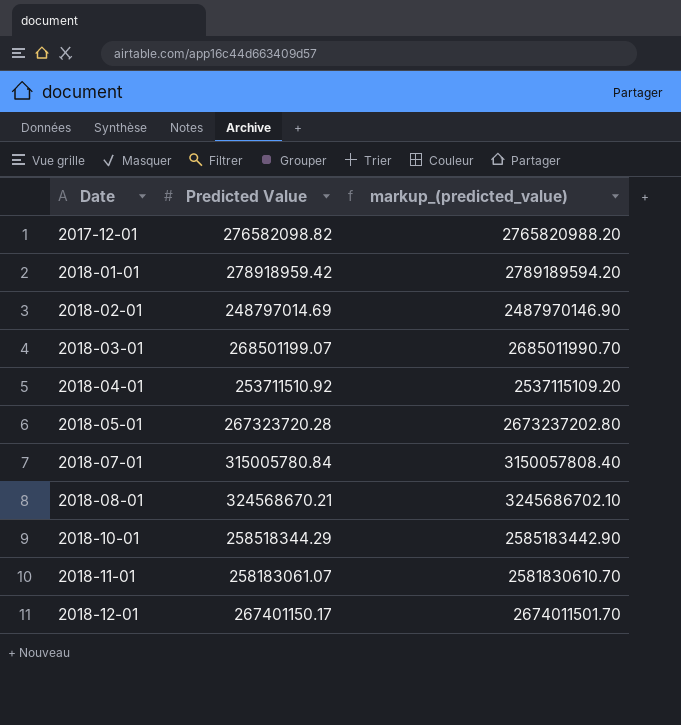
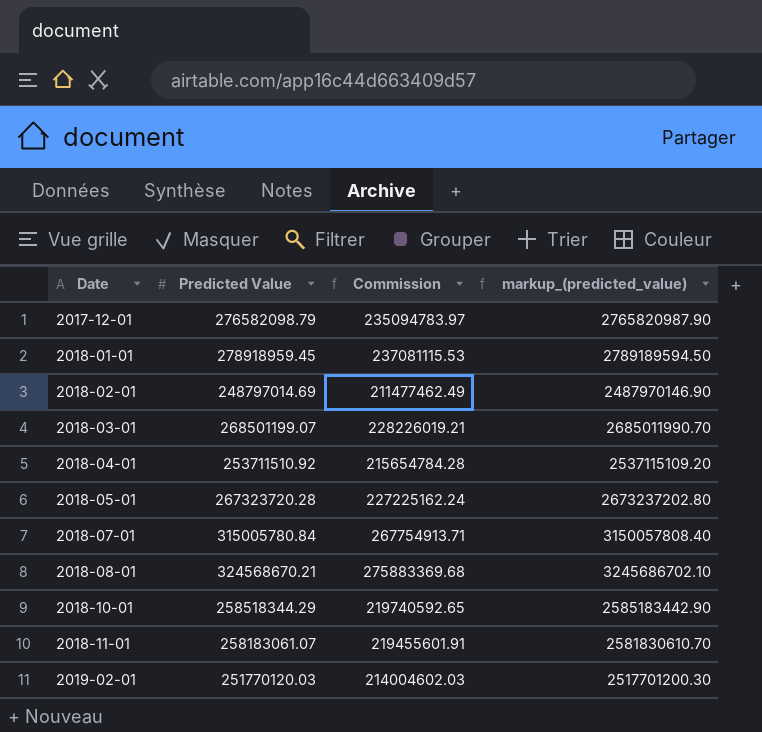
column Commission | formula: none -> [Predicted Value] * 0.85
row 2018-12-01: 267401150.17 | 2674011501.70 -> none
2017-12-01 | Predicted Value: 276582098.82 -> 276582098.79
2017-12-01 | markup_(predicted_value): 2765820988.20 -> 2765820987.90
2018-01-01 | Predicted Value: 278918959.42 -> 278918959.45
2018-01-01 | markup_(predicted_value): 2789189594.20 -> 2789189594.50
row 2019-02-01: none -> 251770120.03 | 214004602.03 | 2517701200.30

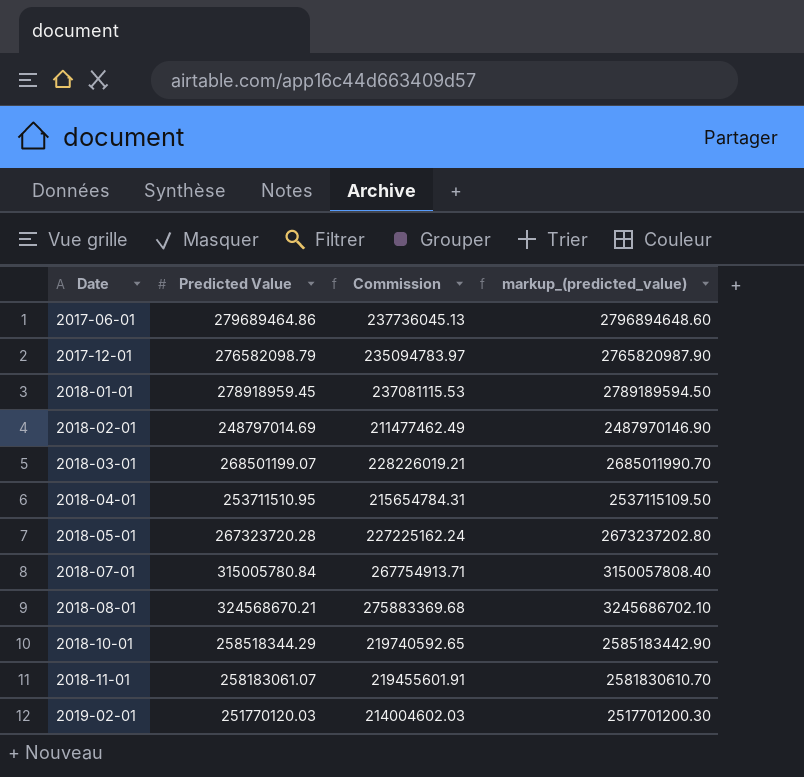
row 2017-06-01: none -> 279689464.86 | 237736045.13 | 2796894648.60
2018-04-01 | Predicted Value: 253711510.92 -> 253711510.95
2018-04-01 | Commission: 215654784.28 -> 215654784.31
2018-04-01 | markup_(predicted_value): 2537115109.20 -> 2537115109.50

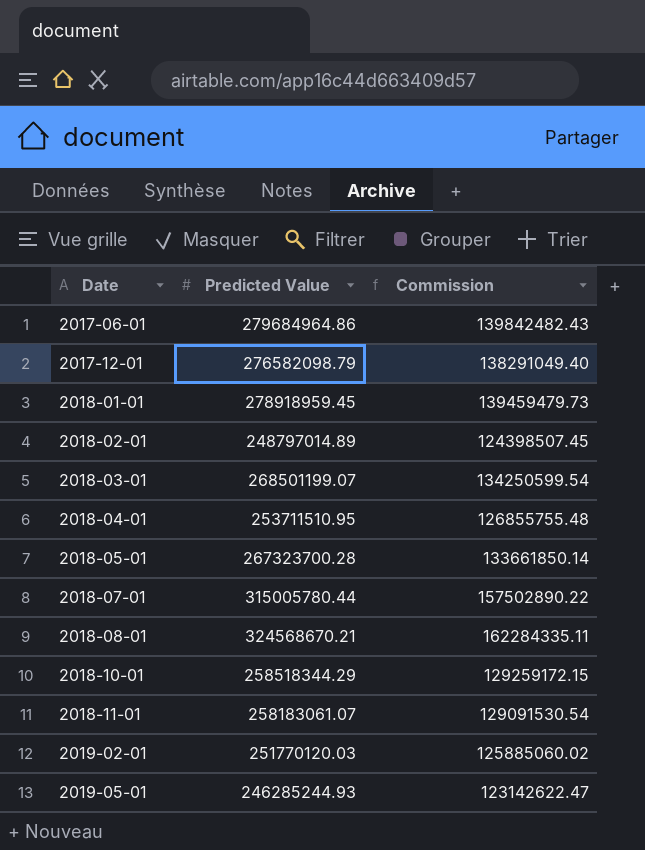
column markup_(predicted_value) | formula: [Predicted Value] * 10 -> none
column Commission | formula: [Predicted Value] * 0.85 -> [Predicted Value] * 0.5
2017-06-01 | Predicted Value: 279689464.86 -> 279684964.86
2018-02-01 | Predicted Value: 248797014.69 -> 248797014.89
2018-05-01 | Predicted Value: 267323720.28 -> 267323700.28
2018-07-01 | Predicted Value: 315005780.84 -> 315005780.44
row 2019-05-01: none -> 246285244.93 | 123142622.47

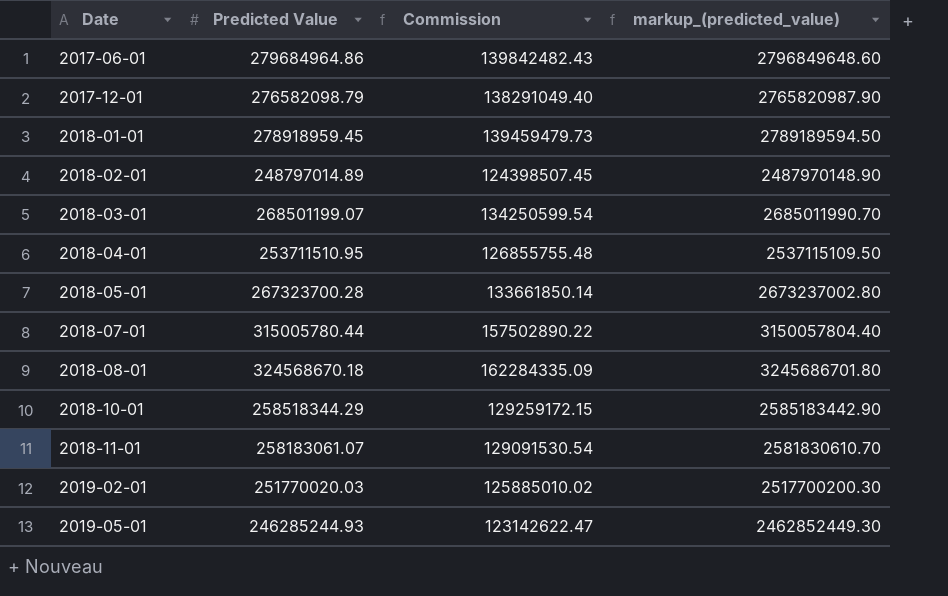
column markup_(predicted_value) | formula: none -> [Predicted Value] * 10
2018-08-01 | Predicted Value: 324568670.21 -> 324568670.18
2018-08-01 | Commission: 162284335.11 -> 162284335.09
2019-02-01 | Predicted Value: 251770120.03 -> 251770020.03
2019-02-01 | Commission: 125885060.02 -> 125885010.02

